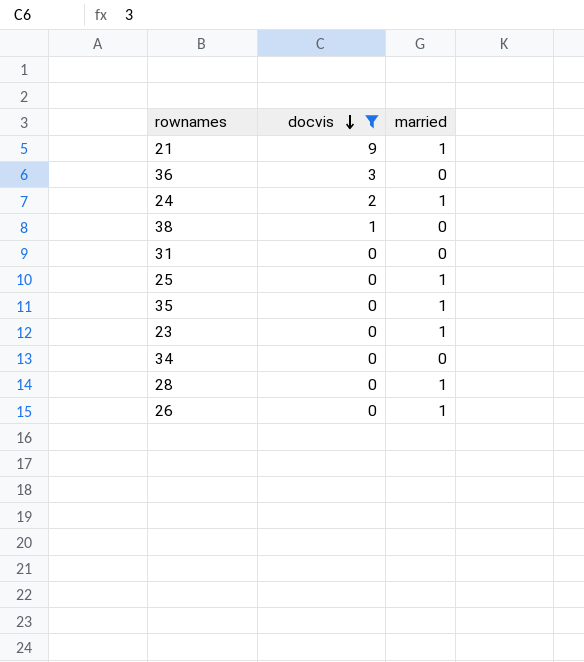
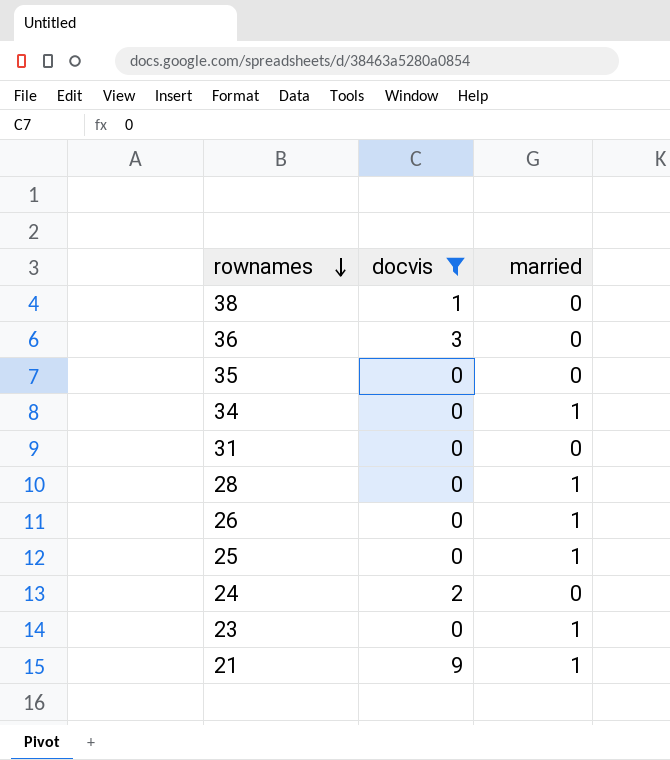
row order: docvis descending -> rownames descending
35 | married: 1 -> 0
34 | married: 0 -> 1
24 | married: 1 -> 0

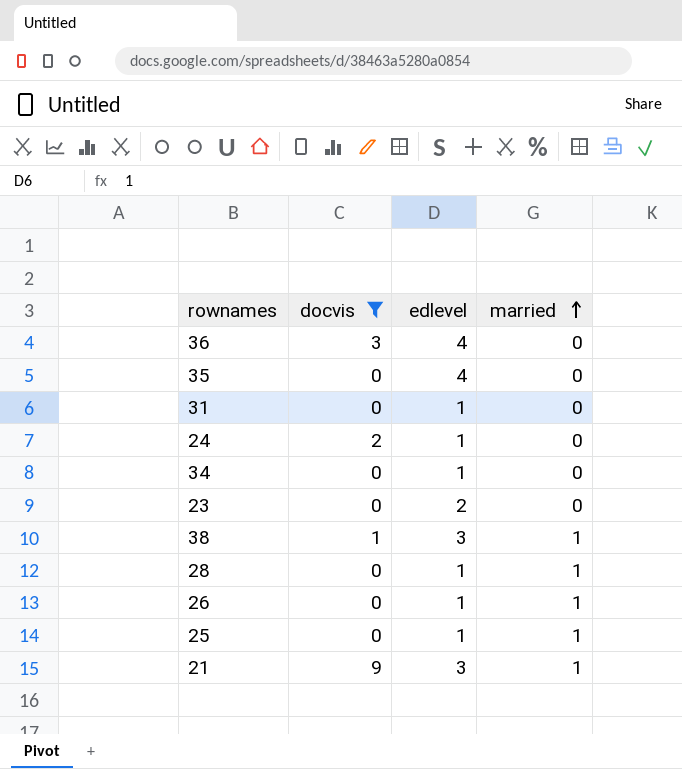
row order: rownames descending -> married ascending
column edlevel | position: none -> 3
34 | married: 1 -> 0
23 | married: 1 -> 0
38 | married: 0 -> 1

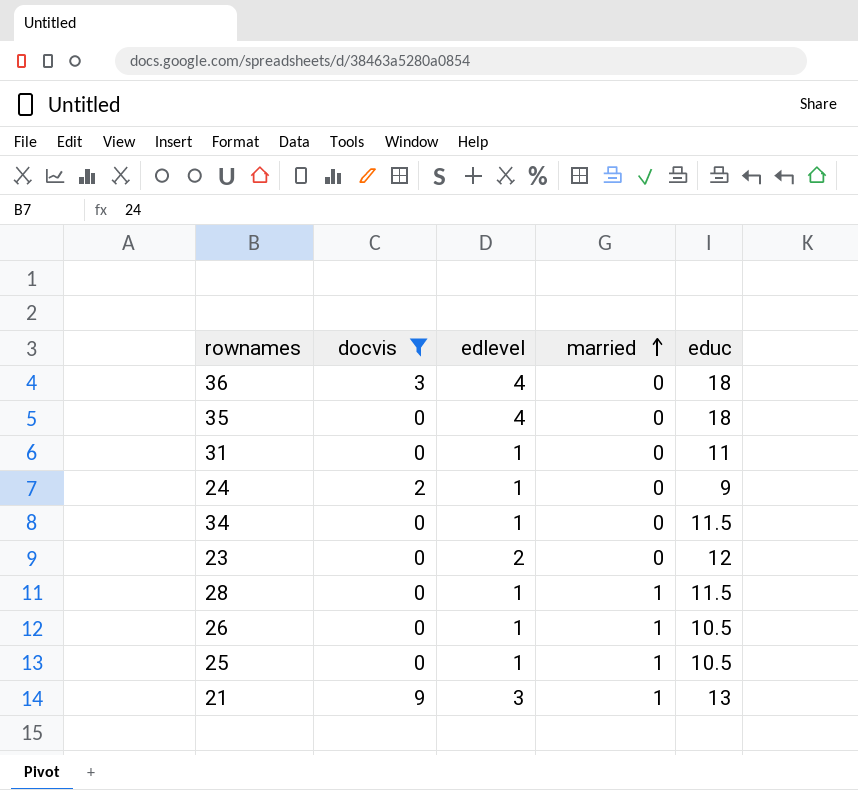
column educ | position: none -> 5
row 38: 1 | 3 | 1 -> none

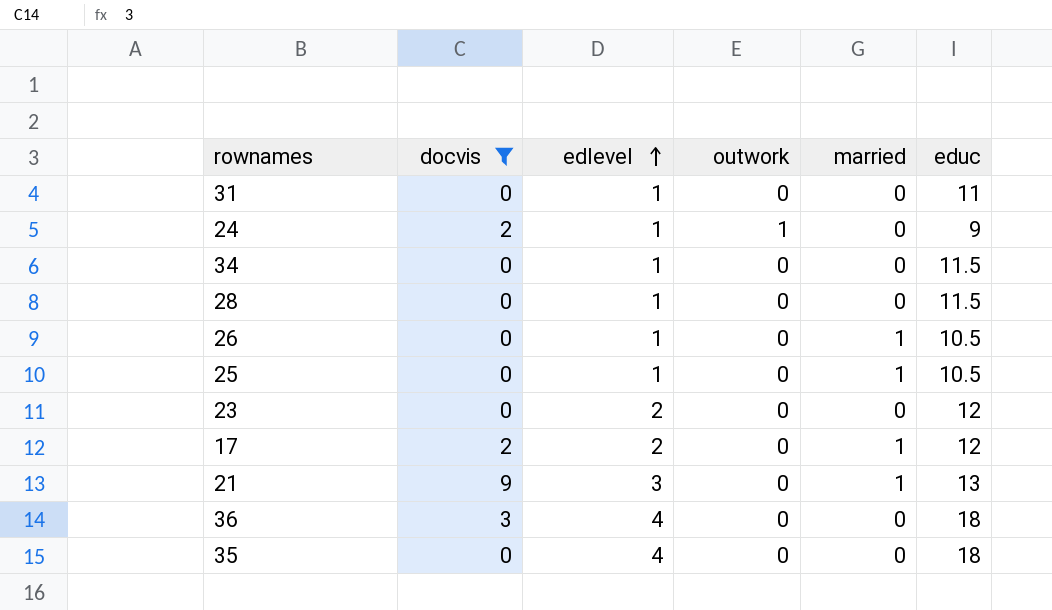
row order: married ascending -> edlevel ascending
column outwork | position: none -> 4
28 | married: 1 -> 0
row 17: none -> 2 | 2 | 0 | 1 | 12

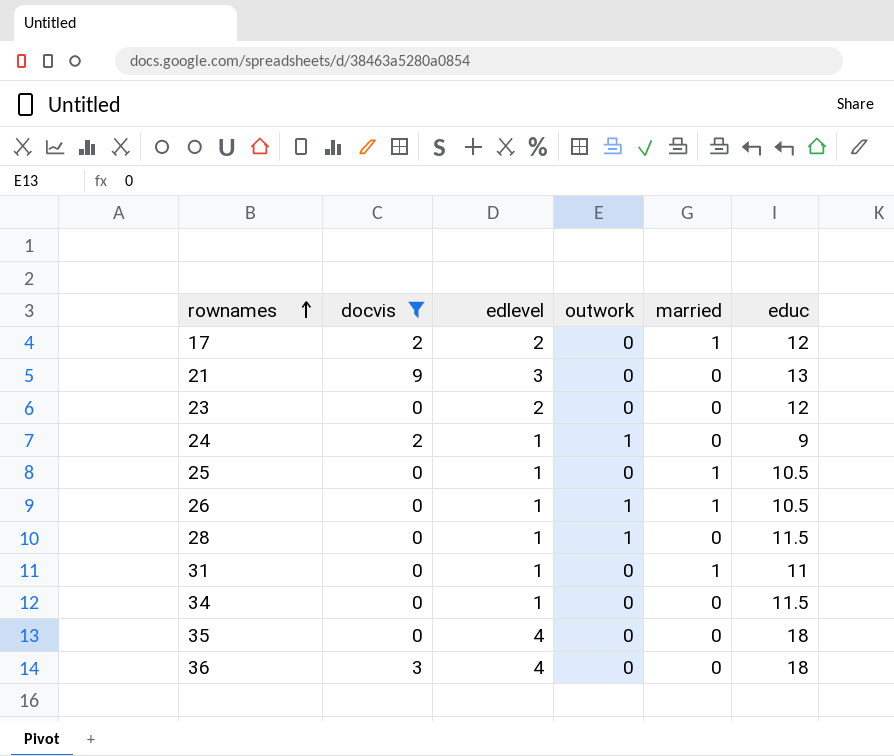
row order: edlevel ascending -> rownames ascending
21 | married: 1 -> 0
26 | outwork: 0 -> 1
28 | outwork: 0 -> 1
31 | married: 0 -> 1

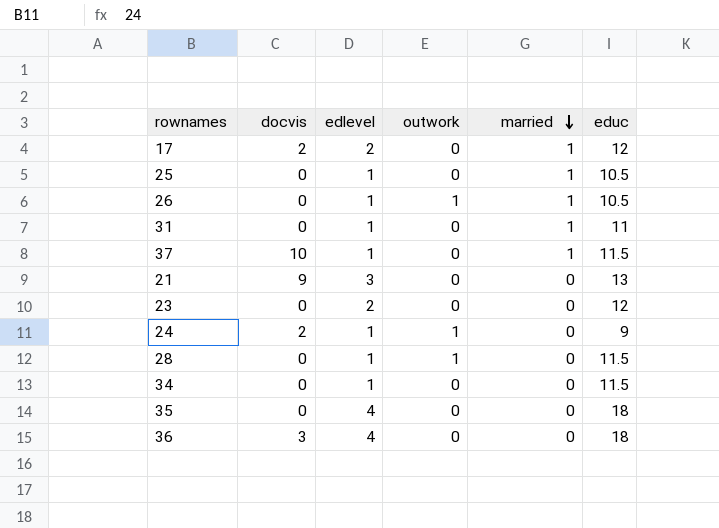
filter: docvis != 10 -> none
row order: rownames ascending -> married descending

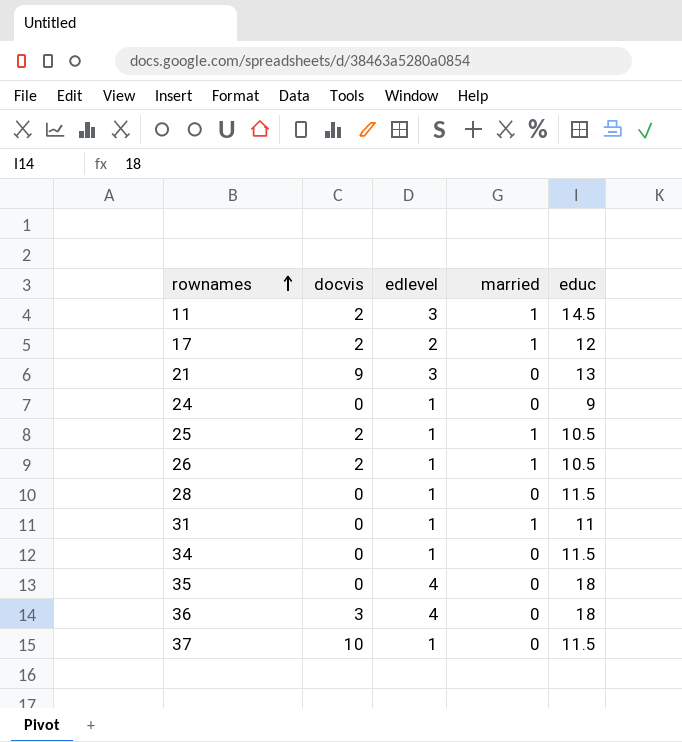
row order: married descending -> rownames ascending
column outwork | position: 4 -> none
row 23: 0 | 2 | 0 | 0 | 12 -> none
row 11: none -> 2 | 3 | 1 | 14.5
24 | docvis: 2 -> 0
25 | docvis: 0 -> 2
26 | docvis: 0 -> 2
37 | married: 1 -> 0

